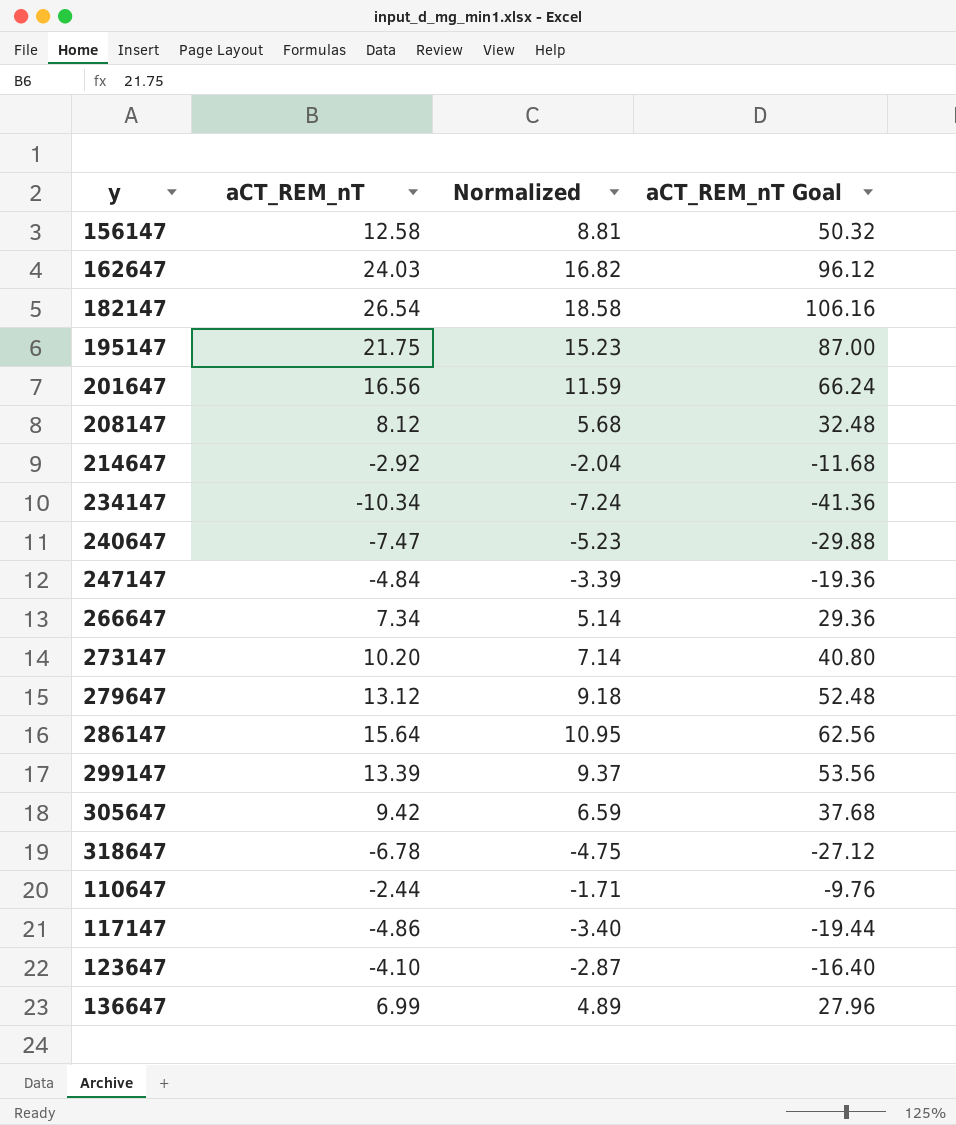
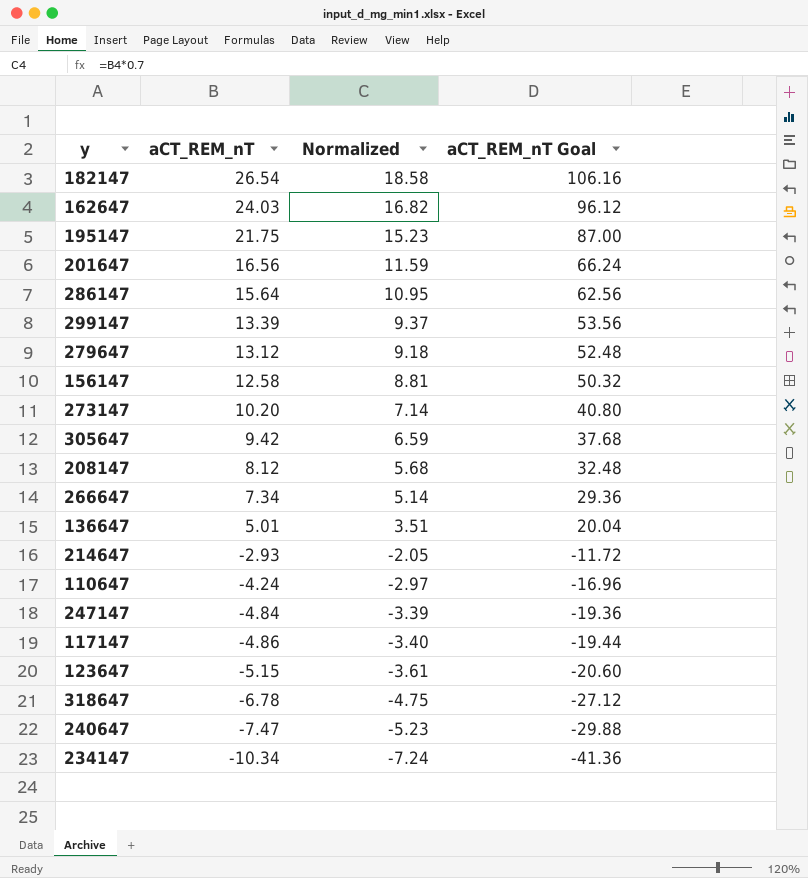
row order: none -> aCT_REM_nT descending
136647 | aCT_REM_nT: 6.99 -> 5.01
136647 | Normalized: 4.89 -> 3.51
136647 | aCT_REM_nT Goal: 27.96 -> 20.04
214647 | aCT_REM_nT: -2.92 -> -2.93
214647 | Normalized: -2.04 -> -2.05
214647 | aCT_REM_nT Goal: -11.68 -> -11.72
110647 | aCT_REM_nT: -2.44 -> -4.24
110647 | Normalized: -1.71 -> -2.97
110647 | aCT_REM_nT Goal: -9.76 -> -16.96
123647 | aCT_REM_nT: -4.10 -> -5.15
123647 | Normalized: -2.87 -> -3.61
123647 | aCT_REM_nT Goal: -16.40 -> -20.60

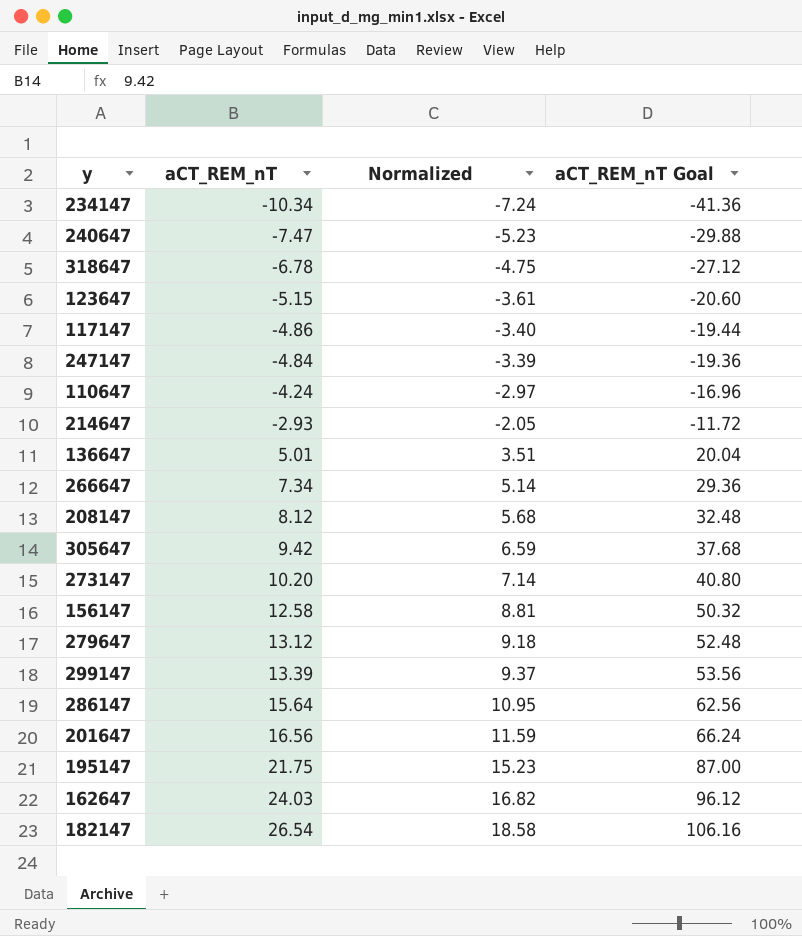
row order: aCT_REM_nT descending -> aCT_REM_nT ascending

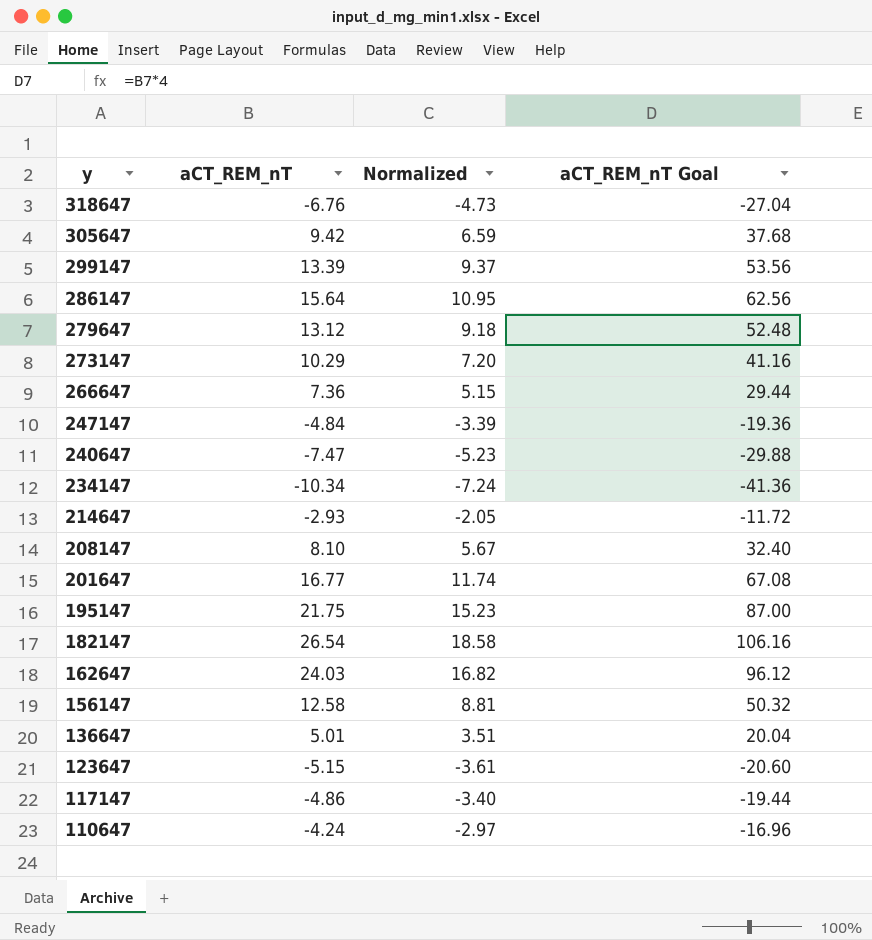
row order: aCT_REM_nT ascending -> y descending
318647 | aCT_REM_nT: -6.78 -> -6.76
318647 | Normalized: -4.75 -> -4.73
318647 | aCT_REM_nT Goal: -27.12 -> -27.04
273147 | aCT_REM_nT: 10.20 -> 10.29
273147 | Normalized: 7.14 -> 7.20
273147 | aCT_REM_nT Goal: 40.80 -> 41.16
266647 | aCT_REM_nT: 7.34 -> 7.36
266647 | Normalized: 5.14 -> 5.15
266647 | aCT_REM_nT Goal: 29.36 -> 29.44
208147 | aCT_REM_nT: 8.12 -> 8.10
208147 | Normalized: 5.68 -> 5.67
208147 | aCT_REM_nT Goal: 32.48 -> 32.40
201647 | aCT_REM_nT: 16.56 -> 16.77
201647 | Normalized: 11.59 -> 11.74
201647 | aCT_REM_nT Goal: 66.24 -> 67.08

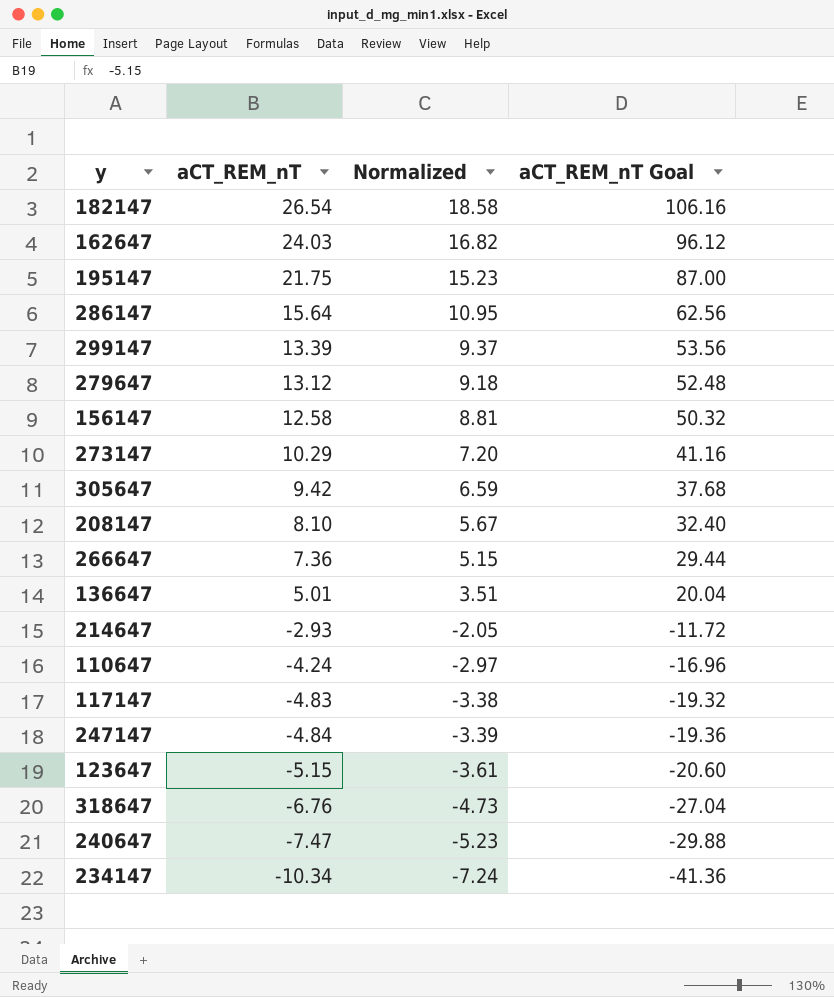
row order: y descending -> aCT_REM_nT descending
row 201647: 16.77 | 11.74 | 67.08 -> none
117147 | aCT_REM_nT: -4.86 -> -4.83
117147 | Normalized: -3.40 -> -3.38
117147 | aCT_REM_nT Goal: -19.44 -> -19.32

